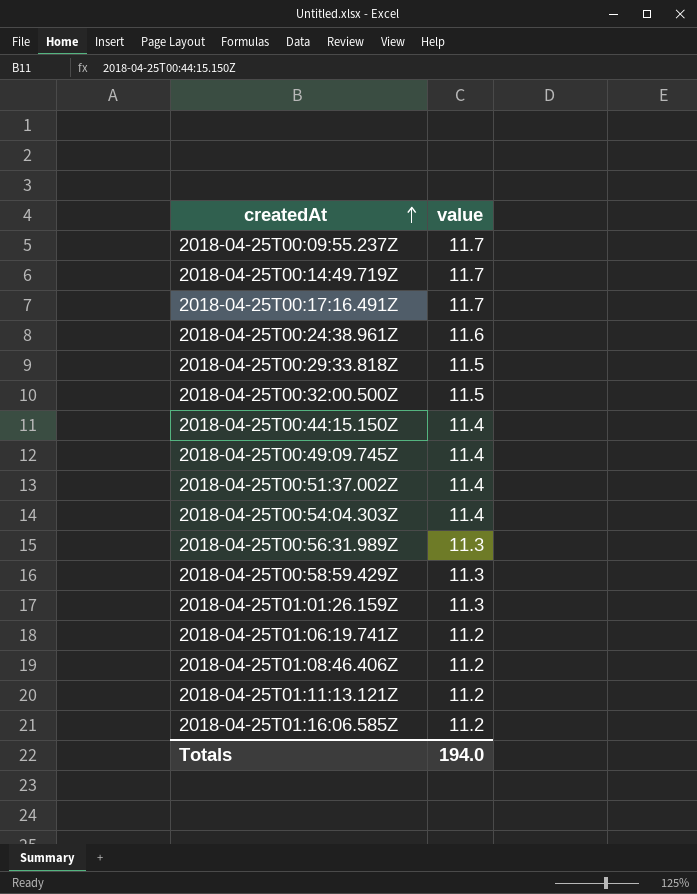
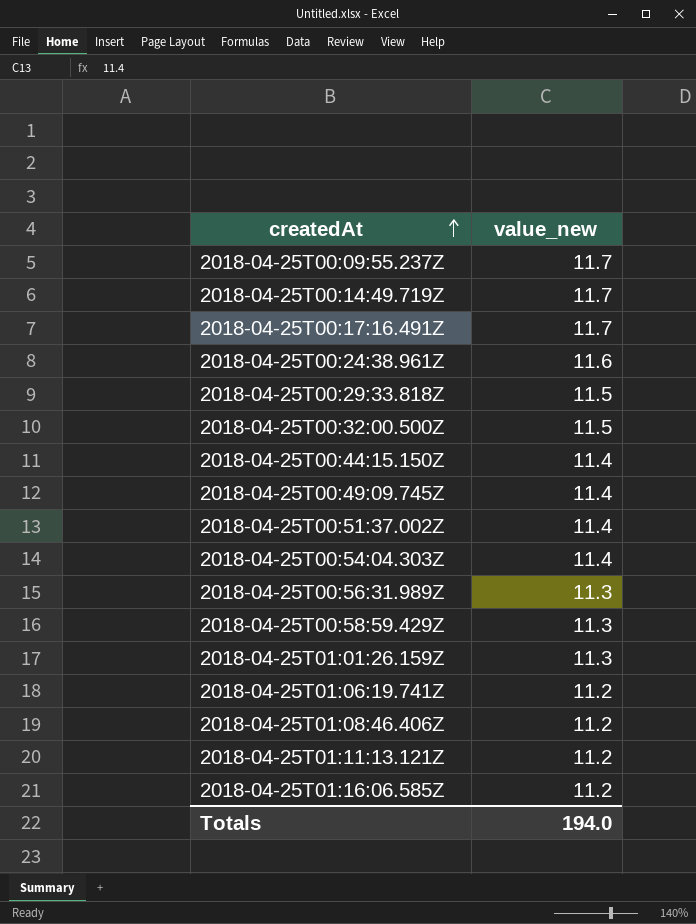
column name: value -> value_new

